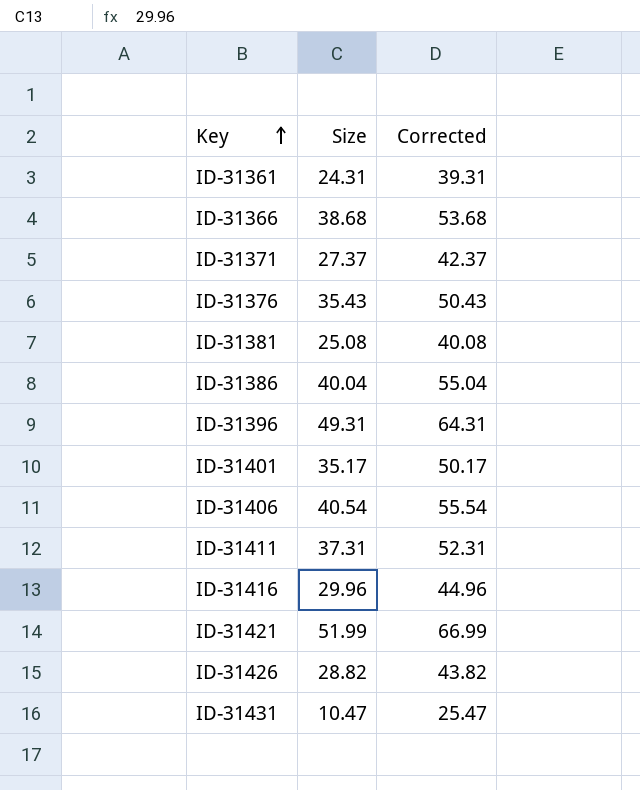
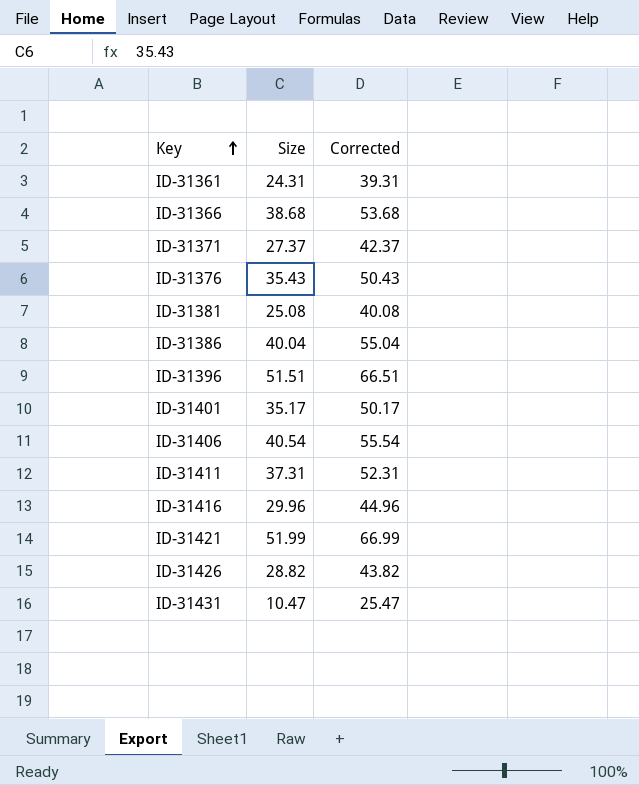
ID-31396 | Size: 49.31 -> 51.51
ID-31396 | Corrected: 64.31 -> 66.51

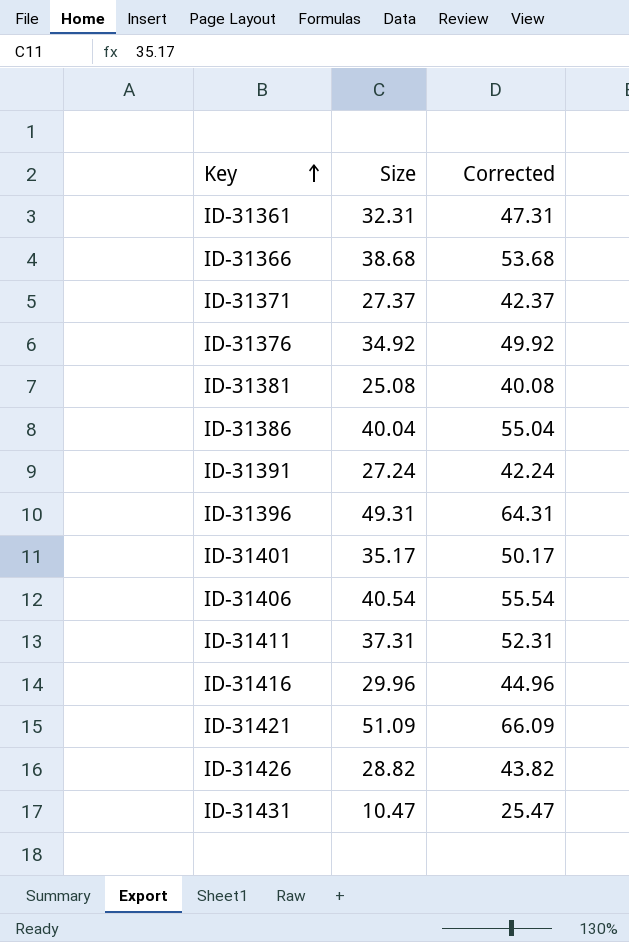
ID-31361 | Size: 24.31 -> 32.31
ID-31361 | Corrected: 39.31 -> 47.31
ID-31376 | Size: 35.43 -> 34.92
ID-31376 | Corrected: 50.43 -> 49.92
row ID-31391: none -> 27.24 | 42.24
ID-31396 | Size: 51.51 -> 49.31
ID-31396 | Corrected: 66.51 -> 64.31
ID-31421 | Size: 51.99 -> 51.09
ID-31421 | Corrected: 66.99 -> 66.09

